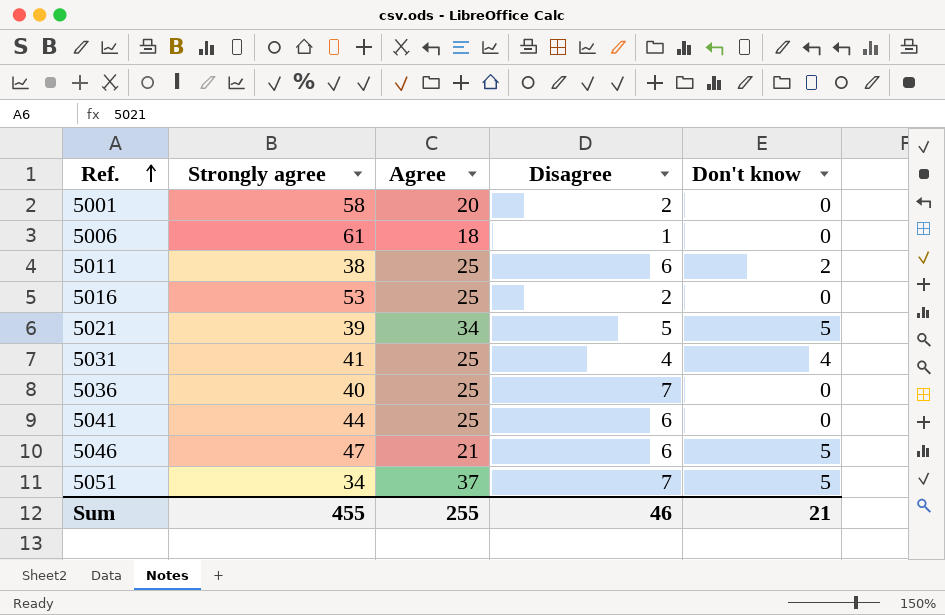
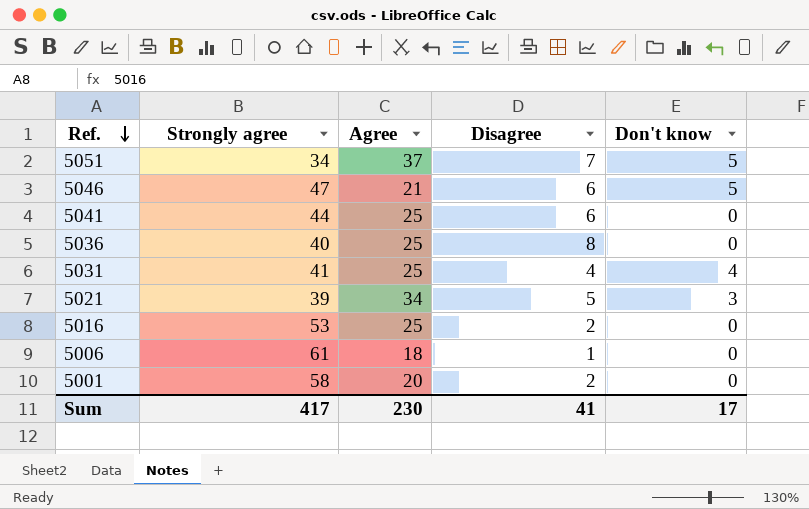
row order: Ref. ascending -> Ref. descending
row 5011: 38 | 25 | 6 | 2 -> none
5036 | Disagree: 7 -> 8
5021 | Don't know: 5 -> 3
Sum | Strongly agree: 455 -> 417
Sum | Agree: 255 -> 230
Sum | Disagree: 46 -> 41
Sum | Don't know: 21 -> 17

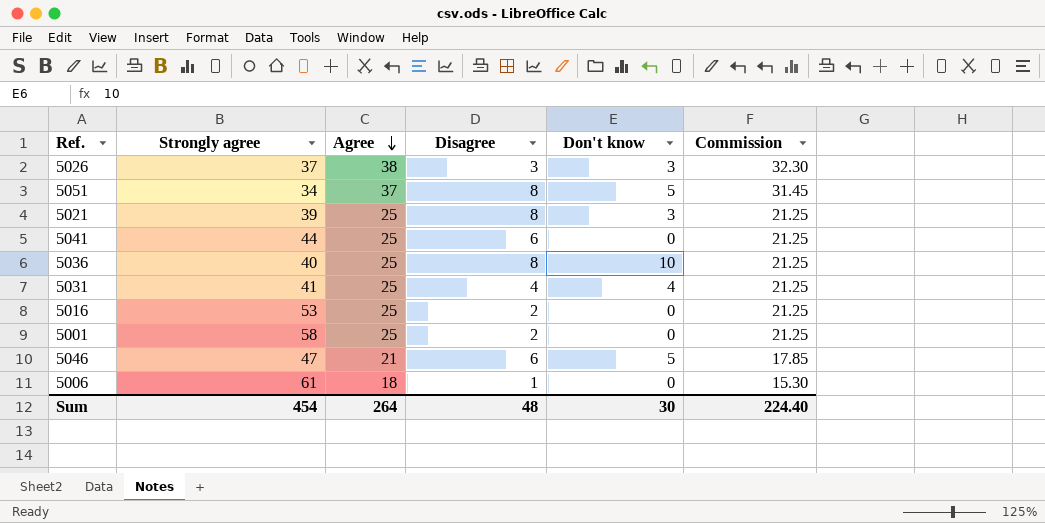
row order: Ref. descending -> Agree descending
column Commission | formula: none -> [Agree] * 0.85
row 5026: none -> 37 | 38 | 3 | 3 | 32.30
5051 | Disagree: 7 -> 8
5021 | Agree: 34 -> 25
5021 | Disagree: 5 -> 8
5036 | Don't know: 0 -> 10
5001 | Agree: 20 -> 25
Sum | Strongly agree: 417 -> 454
Sum | Agree: 230 -> 264
Sum | Disagree: 41 -> 48
Sum | Don't know: 17 -> 30

